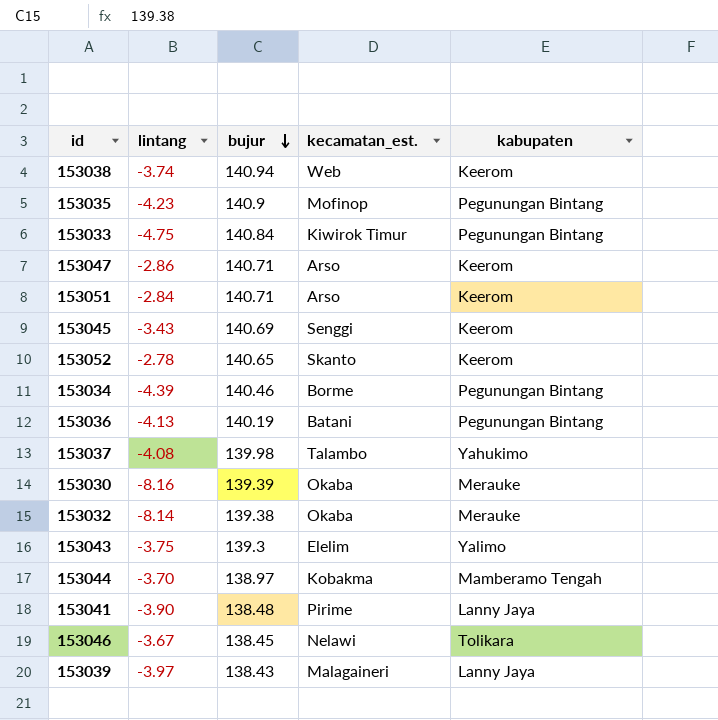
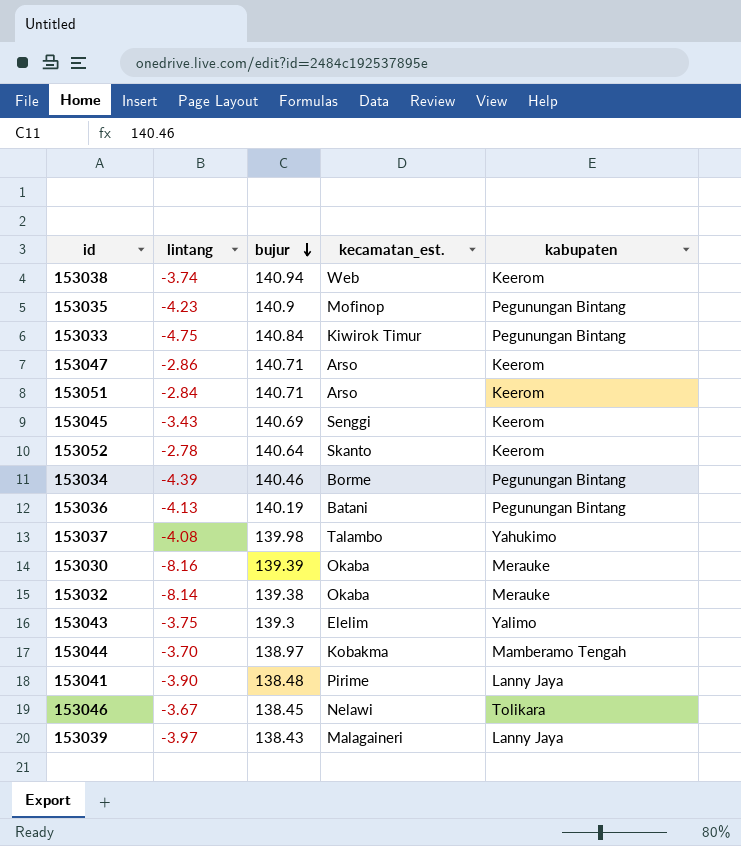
153052 | bujur: 140.65 -> 140.64

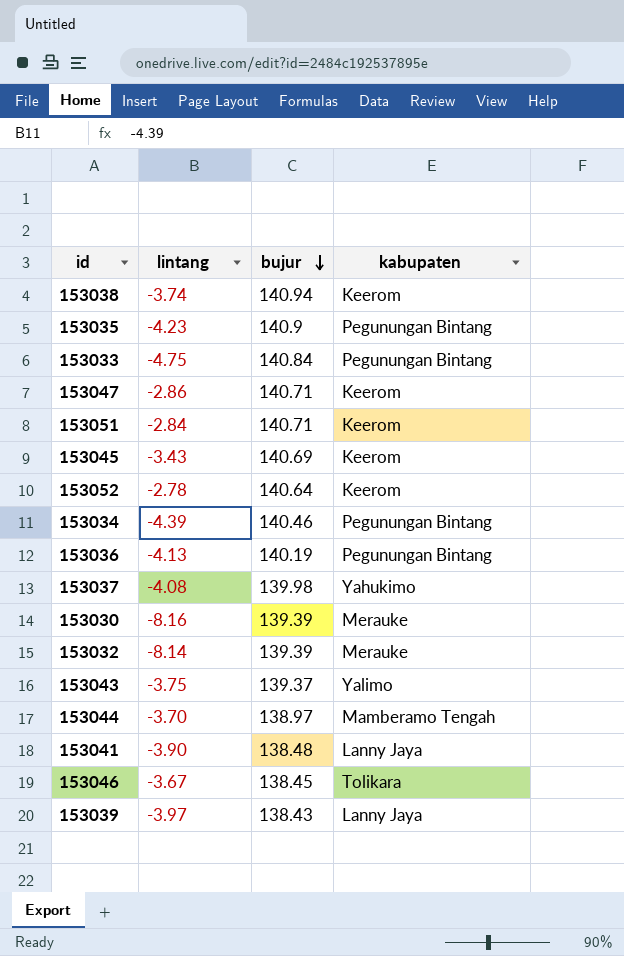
column kecamatan_est. | position: 4 -> none
153032 | bujur: 139.38 -> 139.39
153043 | bujur: 139.3 -> 139.37

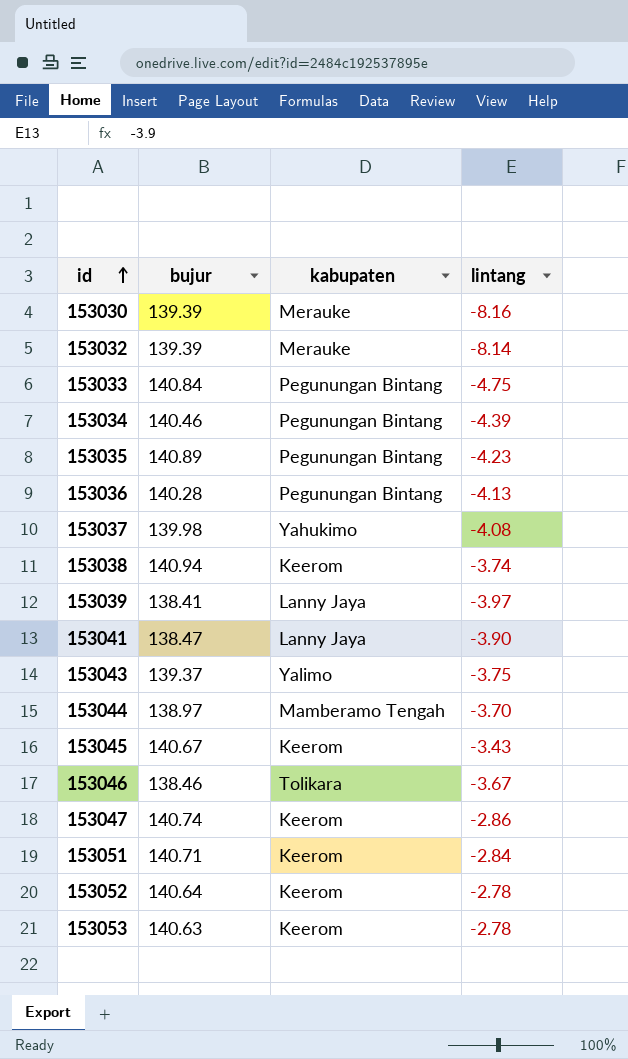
row order: bujur descending -> id ascending
column lintang | position: 2 -> 4
153035 | bujur: 140.9 -> 140.89
153036 | bujur: 140.19 -> 140.28
153039 | bujur: 138.43 -> 138.41
153041 | bujur: 138.48 -> 138.47
153045 | bujur: 140.69 -> 140.67
153046 | bujur: 138.45 -> 138.46
153047 | bujur: 140.71 -> 140.74
row 153053: none -> 140.63 | Keerom | -2.78

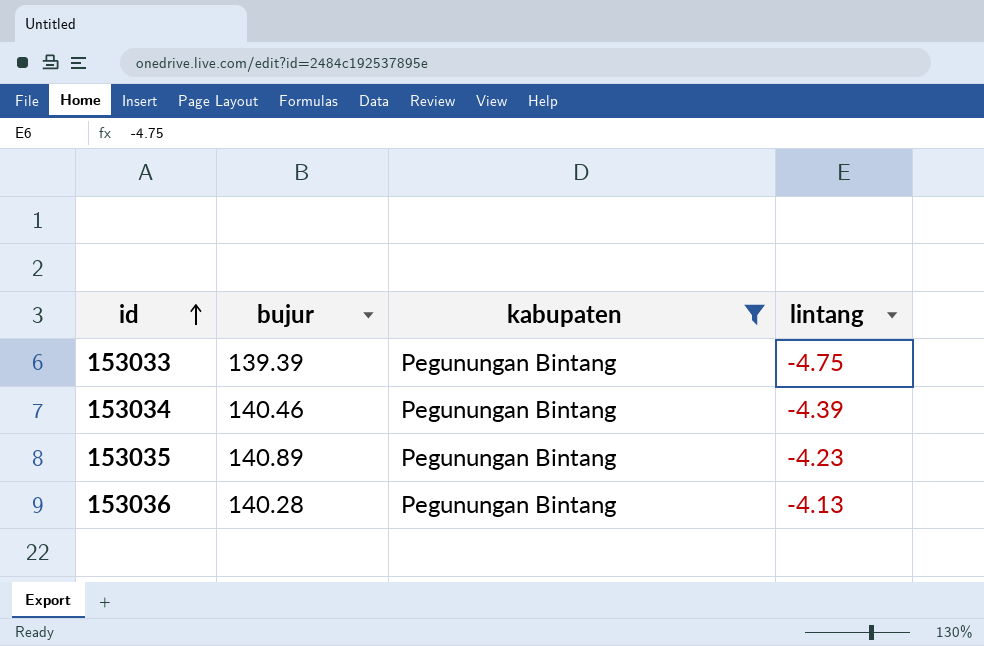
filter: none -> kabupaten = Pegunungan Bintang
153033 | bujur: 140.84 -> 139.39

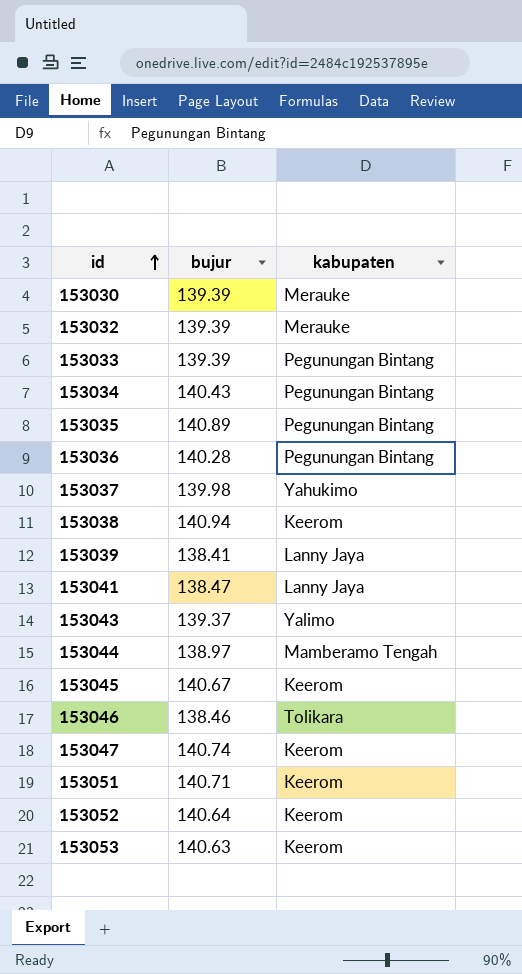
filter: kabupaten = Pegunungan Bintang -> none
column lintang | position: 4 -> none
153034 | bujur: 140.46 -> 140.43

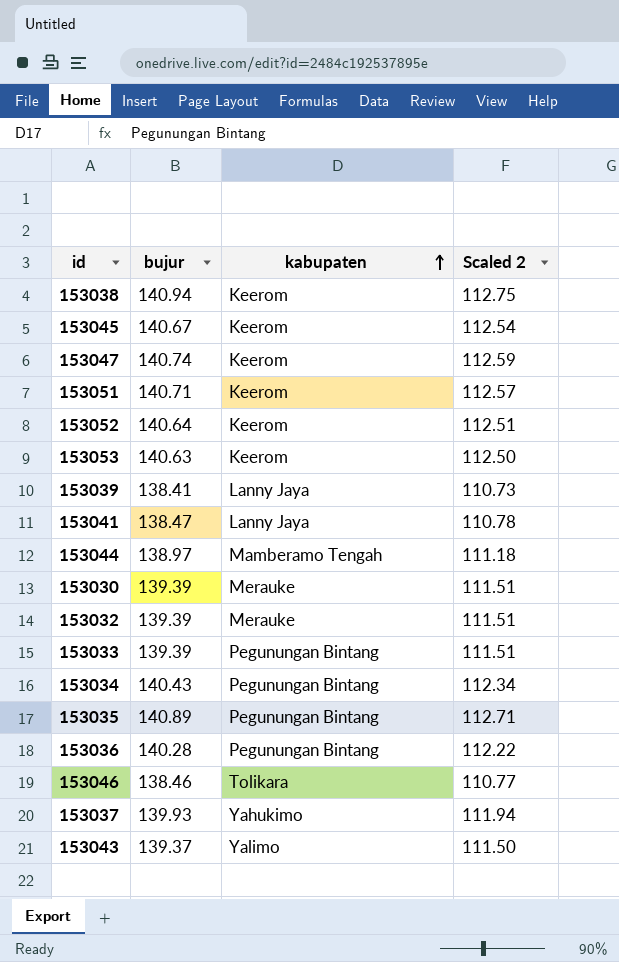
row order: id ascending -> kabupaten ascending
column Scaled 2 | formula: none -> [bujur] * 0.8
153037 | bujur: 139.98 -> 139.93

